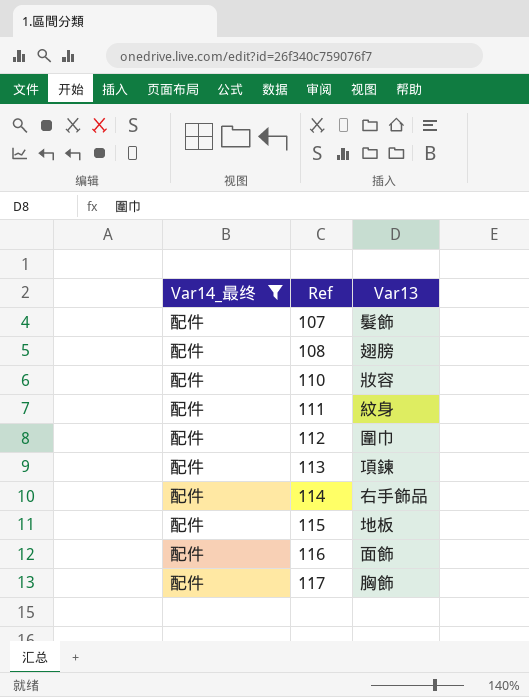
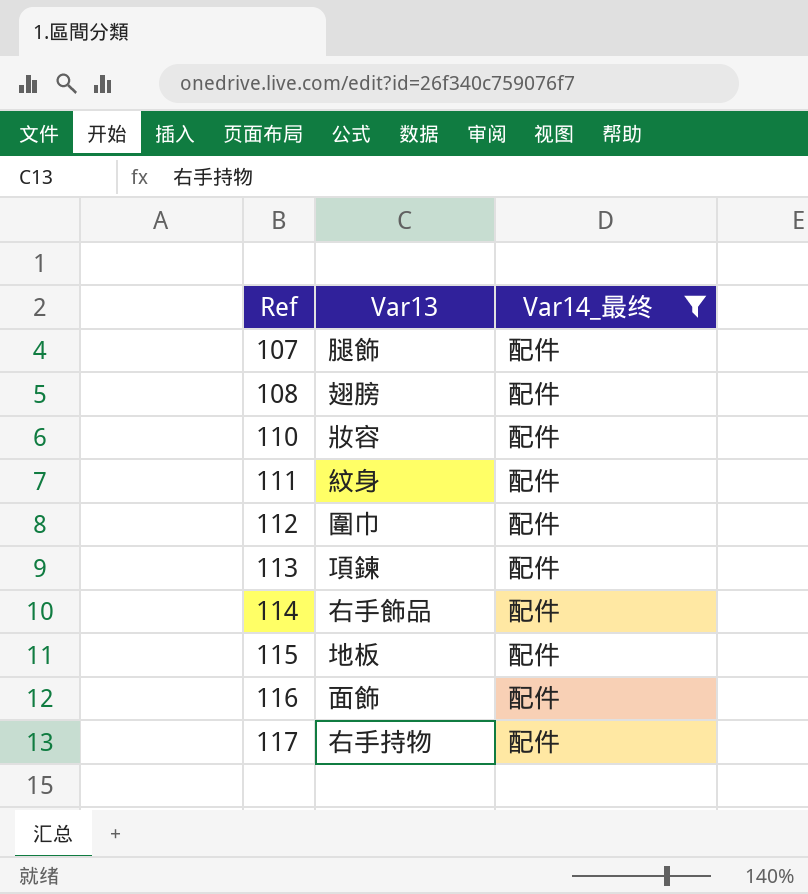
column Var14_最终 | position: 1 -> 3
107 | Var13: 髮飾 -> 腿飾
117 | Var13: 胸飾 -> 右手持物

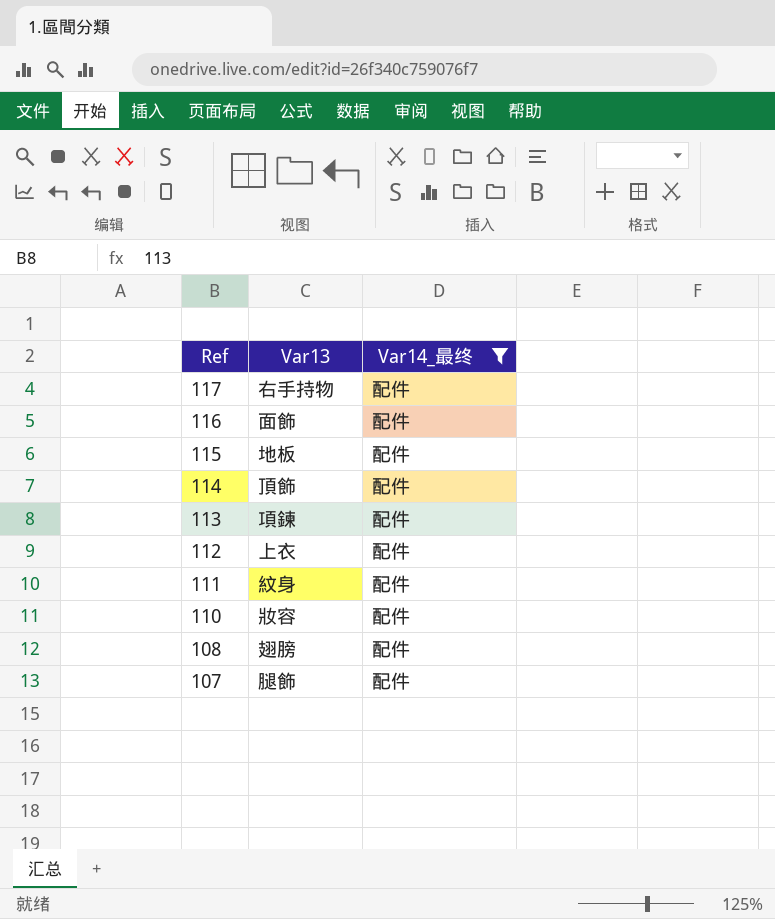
row order: Ref ascending -> Ref descending
114 | Var13: 右手飾品 -> 頂飾
112 | Var13: 圍巾 -> 上衣

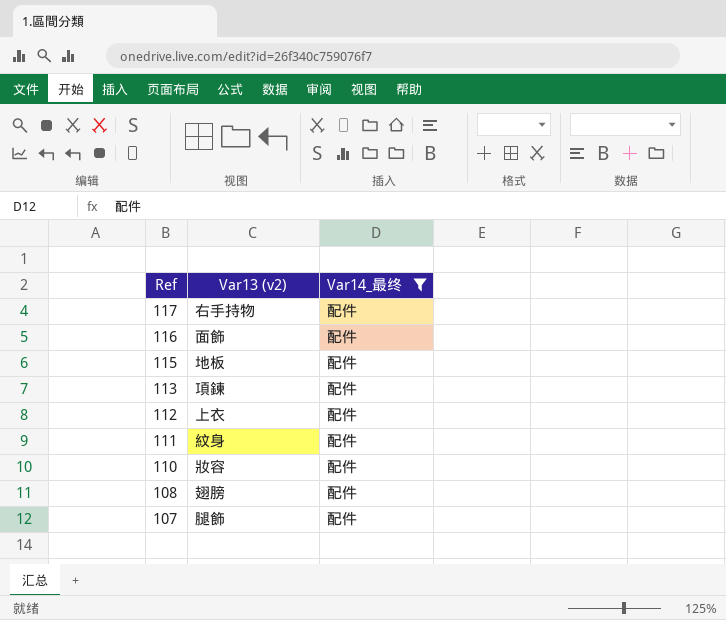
column name: Var13 -> Var13 (v2)
row 114: 頂飾 | 配件 -> none

